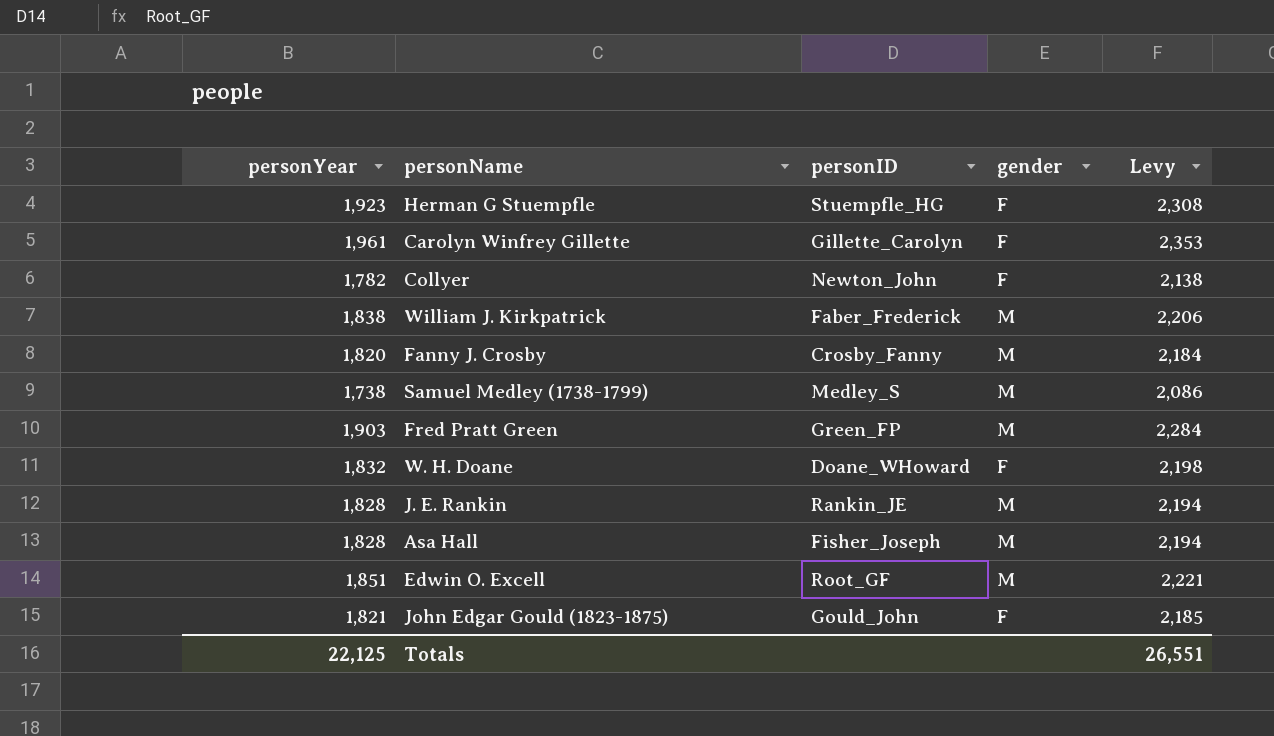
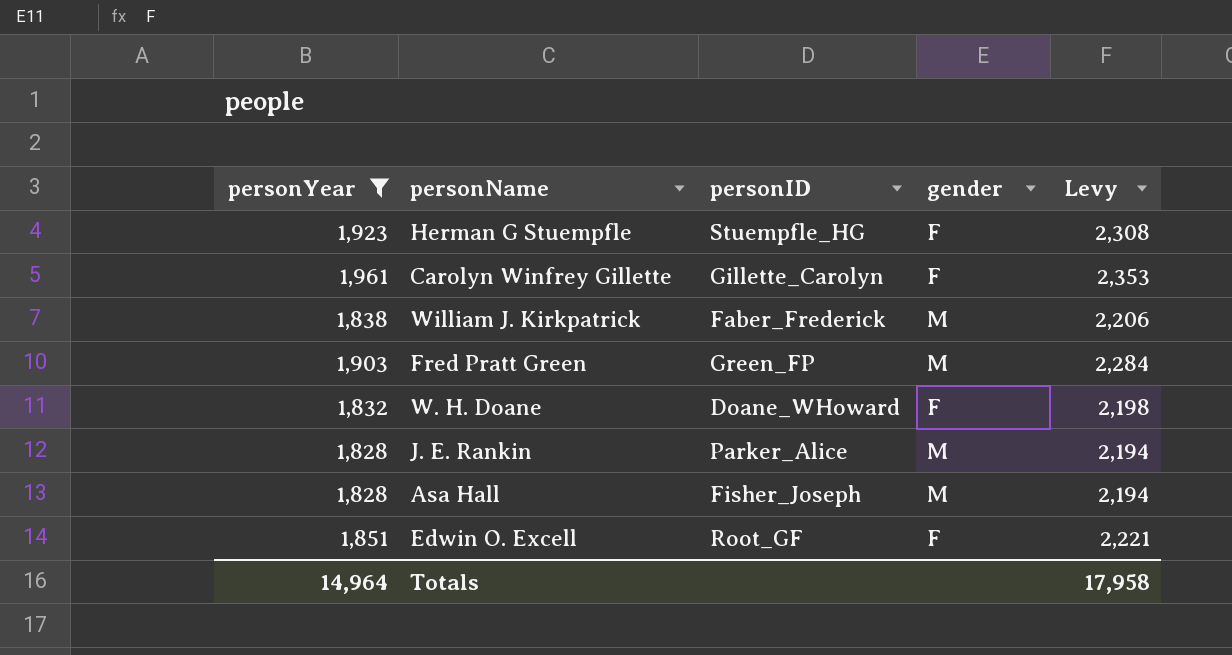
filter: none -> personYear >= 1,828
J. E. Rankin | personID: Rankin_JE -> Parker_Alice
Edwin O. Excell | gender: M -> F
Totals | personYear: 22,125 -> 14,964
Totals | Levy: 26,551 -> 17,958

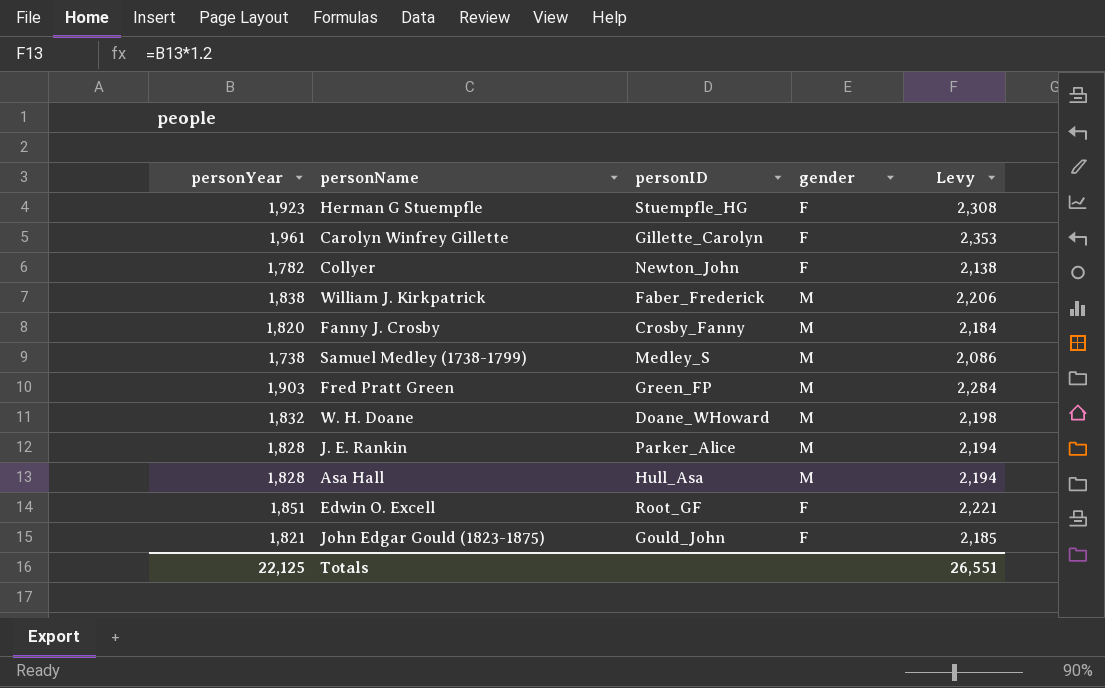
filter: personYear >= 1,828 -> none
W. H. Doane | gender: F -> M
Asa Hall | personID: Fisher_Joseph -> Hull_Asa
Totals | personYear: 14,964 -> 22,125
Totals | Levy: 17,958 -> 26,551

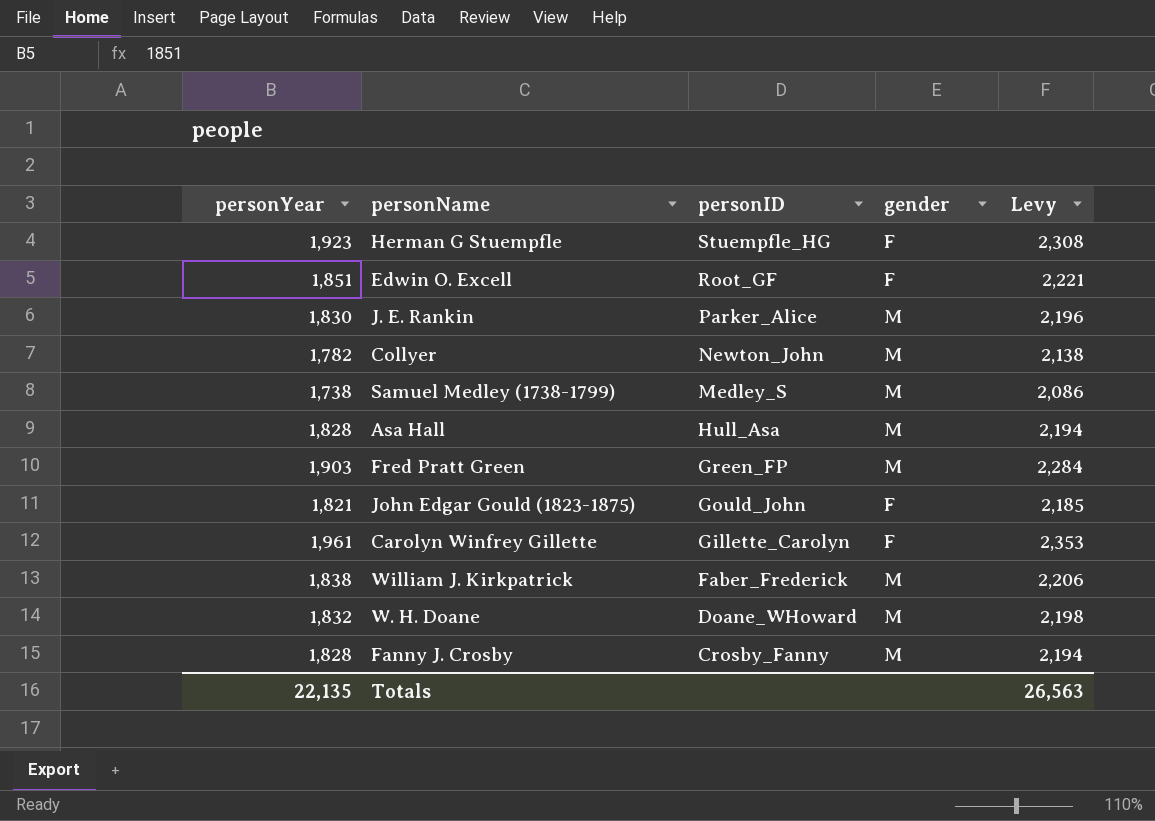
row order: none -> personID descending
J. E. Rankin | personYear: 1,828 -> 1,830
J. E. Rankin | Levy: 2,194 -> 2,196
Collyer | gender: F -> M
Fanny J. Crosby | personYear: 1,820 -> 1,828
Fanny J. Crosby | Levy: 2,184 -> 2,194
Totals | personYear: 22,125 -> 22,135
Totals | Levy: 26,551 -> 26,563

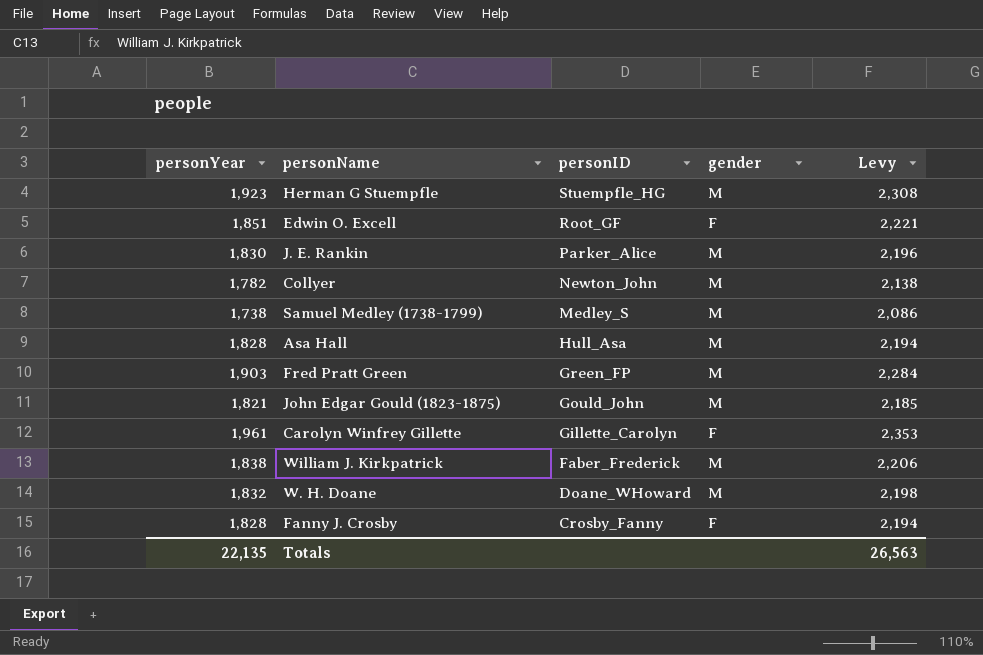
Herman G Stuempfle | gender: F -> M
John Edgar Gould (1823-1875) | gender: F -> M
Fanny J. Crosby | gender: M -> F

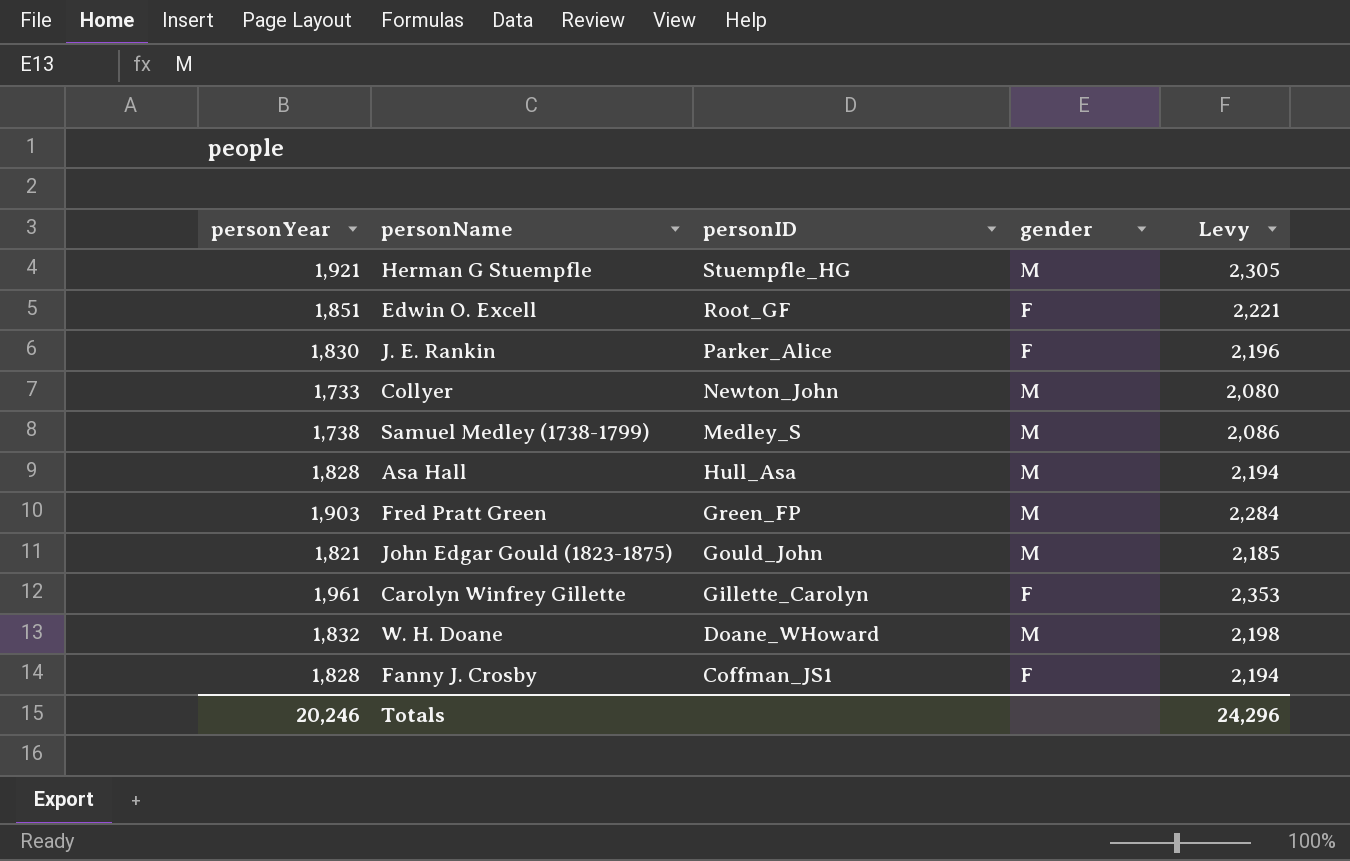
row William J. Kirkpatrick: 1,838 | Faber_Frederick | M | 2,206 -> none
Herman G Stuempfle | personYear: 1,923 -> 1,921
Herman G Stuempfle | Levy: 2,308 -> 2,305
J. E. Rankin | gender: M -> F
Collyer | personYear: 1,782 -> 1,733
Collyer | Levy: 2,138 -> 2,080
Fanny J. Crosby | personID: Crosby_Fanny -> Coffman_JS1
Totals | personYear: 22,135 -> 20,246
Totals | Levy: 26,563 -> 24,296

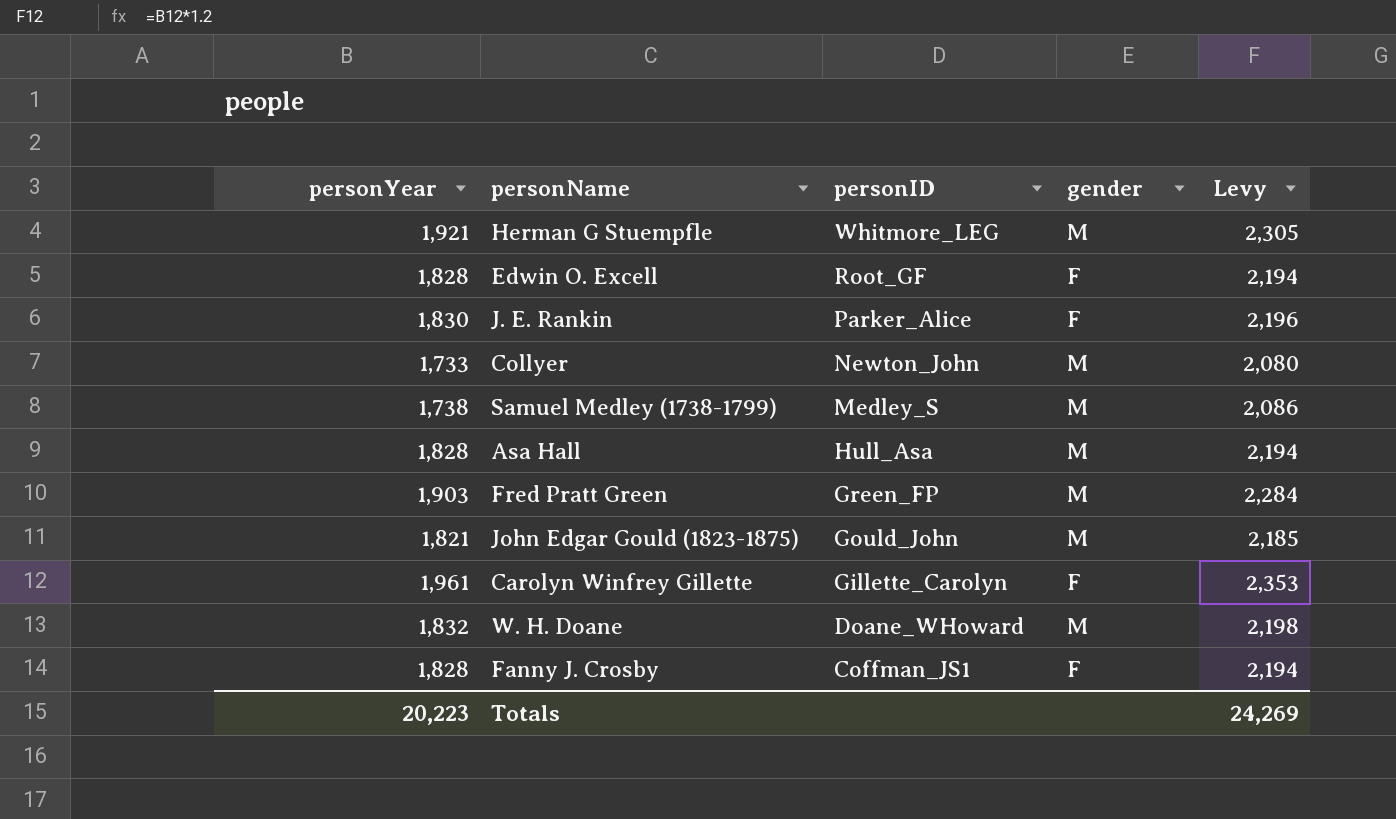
Herman G Stuempfle | personID: Stuempfle_HG -> Whitmore_LEG
Edwin O. Excell | personYear: 1,851 -> 1,828
Edwin O. Excell | Levy: 2,221 -> 2,194
Totals | personYear: 20,246 -> 20,223
Totals | Levy: 24,296 -> 24,269

